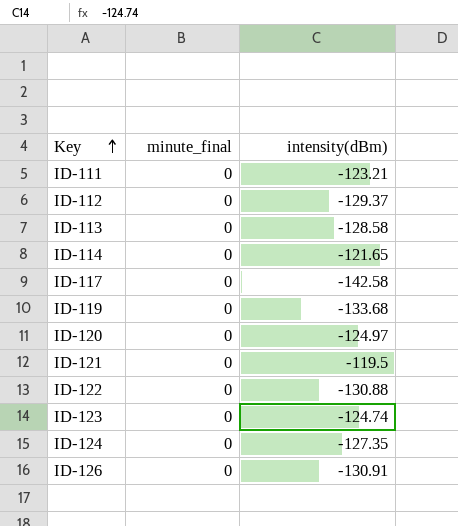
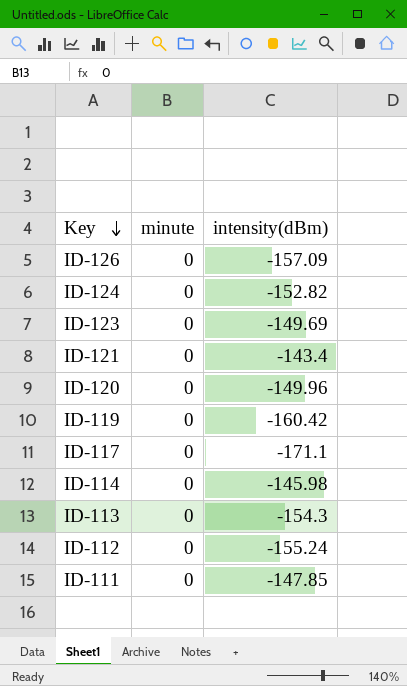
row order: Key ascending -> Key descending
column name: minute_final -> minute
row ID-122: 0 | -130.88 -> none
ID-126 | intensity(dBm): -130.91 -> -157.09
ID-124 | intensity(dBm): -127.35 -> -152.82
ID-123 | intensity(dBm): -124.74 -> -149.69
ID-121 | intensity(dBm): -119.5 -> -143.4
ID-120 | intensity(dBm): -124.97 -> -149.96
ID-119 | intensity(dBm): -133.68 -> -160.42
ID-117 | intensity(dBm): -142.58 -> -171.1
ID-114 | intensity(dBm): -121.65 -> -145.98
ID-113 | intensity(dBm): -128.58 -> -154.3
ID-112 | intensity(dBm): -129.37 -> -155.24
ID-111 | intensity(dBm): -123.21 -> -147.85

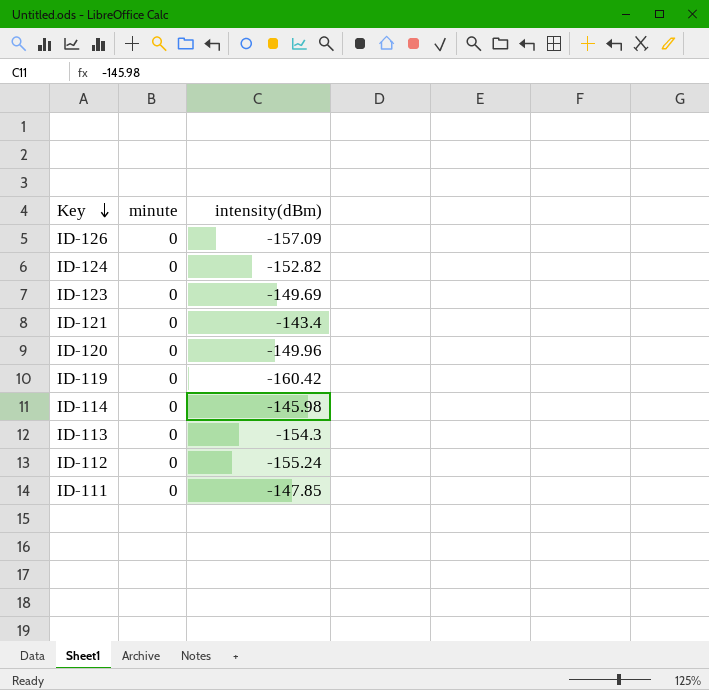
row ID-117: 0 | -171.1 -> none

